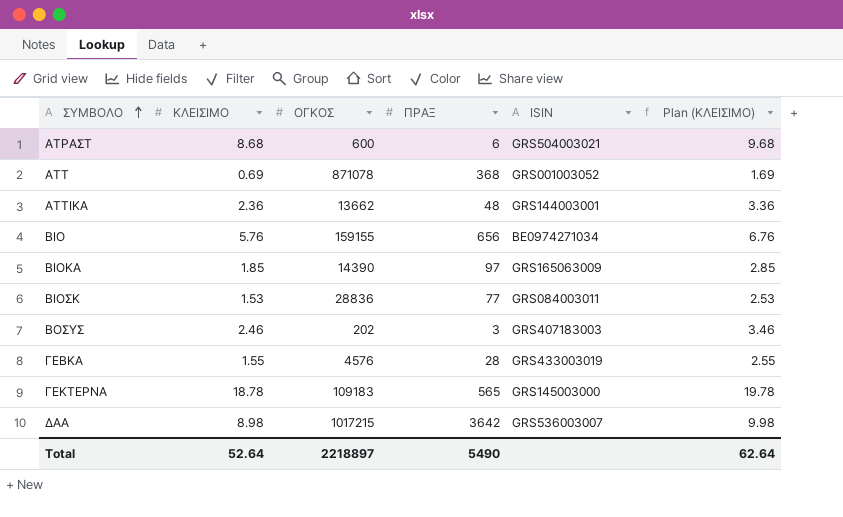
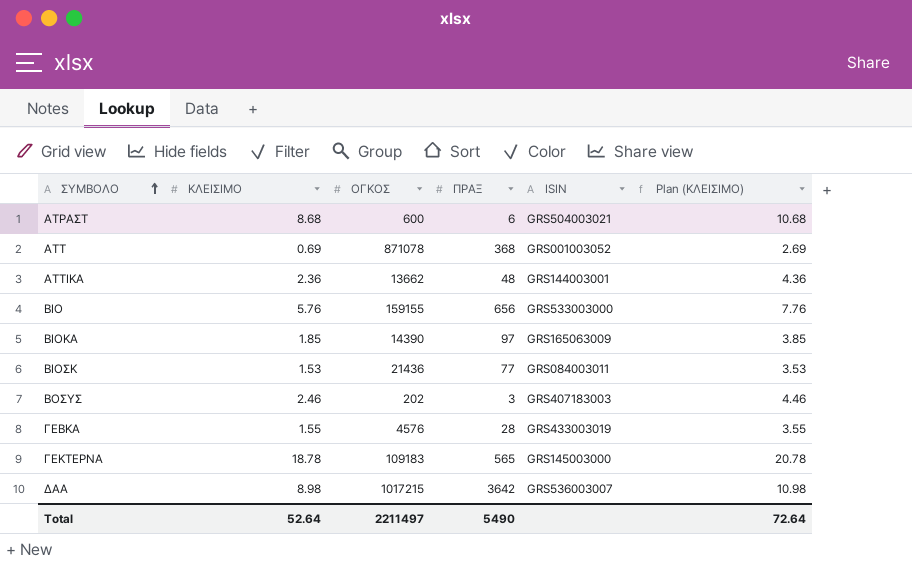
column Plan (ΚΛΕΙΣΙΜΟ) | formula: [ΚΛΕΙΣΙΜΟ] + 1 -> [ΚΛΕΙΣΙΜΟ] + 2
ΒΙΟ | ISIN: BE0974271034 -> GRS533003000
ΒΙΟΣΚ | ΟΓΚΟΣ: 28836 -> 21436
Total | ΟΓΚΟΣ: 2218897 -> 2211497
Total | Plan (ΚΛΕΙΣΙΜΟ): 62.64 -> 72.64

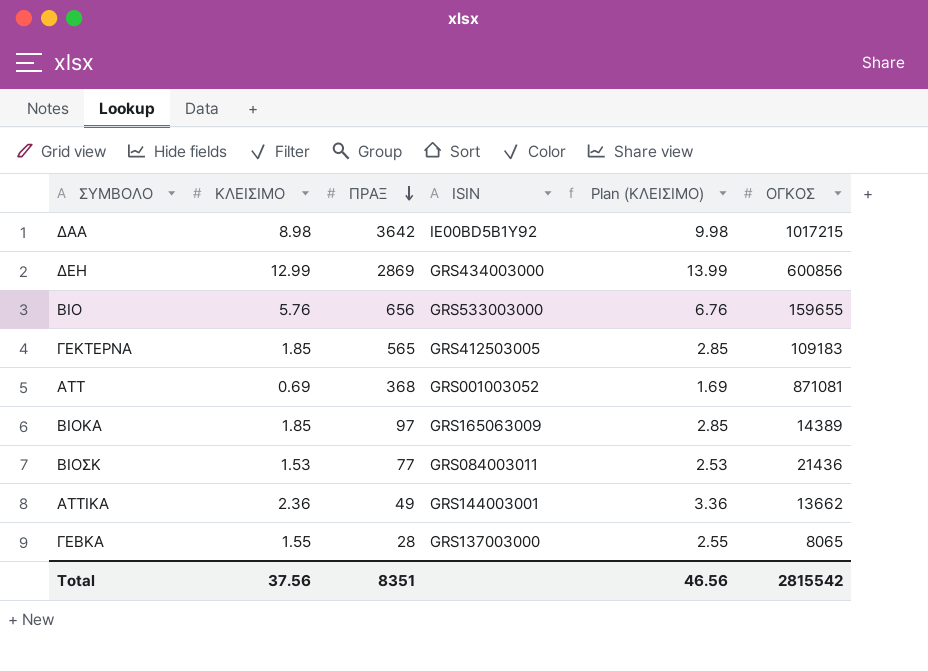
row order: ΣΥΜΒΟΛΟ ascending -> ΠΡΑΞ descending
column Plan (ΚΛΕΙΣΙΜΟ) | formula: [ΚΛΕΙΣΙΜΟ] + 2 -> [ΚΛΕΙΣΙΜΟ] + 1
column ΟΓΚΟΣ | position: 3 -> 6
row ΑΤΡΑΣΤ: 8.68 | 600 | 6 | GRS504003021 | 10.68 -> none
row ΒΟΣΥΣ: 2.46 | 202 | 3 | GRS407183003 | 4.46 -> none
ΔΑΑ | ISIN: GRS536003007 -> IE00BD5B1Y92
row ΔΕΗ: none -> 12.99 | 2869 | GRS434003000 | 13.99 | 600856
ΒΙΟ | ΟΓΚΟΣ: 159155 -> 159655
ΓΕΚΤΕΡΝΑ | ΚΛΕΙΣΙΜΟ: 18.78 -> 1.85
ΓΕΚΤΕΡΝΑ | ISIN: GRS145003000 -> GRS412503005
ΑΤΤ | ΟΓΚΟΣ: 871078 -> 871081
ΒΙΟΚΑ | ΟΓΚΟΣ: 14390 -> 14389
ΑΤΤΙΚΑ | ΠΡΑΞ: 48 -> 49
ΓΕΒΚΑ | ISIN: GRS433003019 -> GRS137003000
ΓΕΒΚΑ | ΟΓΚΟΣ: 4576 -> 8065
Total | ΚΛΕΙΣΙΜΟ: 52.64 -> 37.56
Total | ΠΡΑΞ: 5490 -> 8351
Total | Plan (ΚΛΕΙΣΙΜΟ): 72.64 -> 46.56
Total | ΟΓΚΟΣ: 2211497 -> 2815542

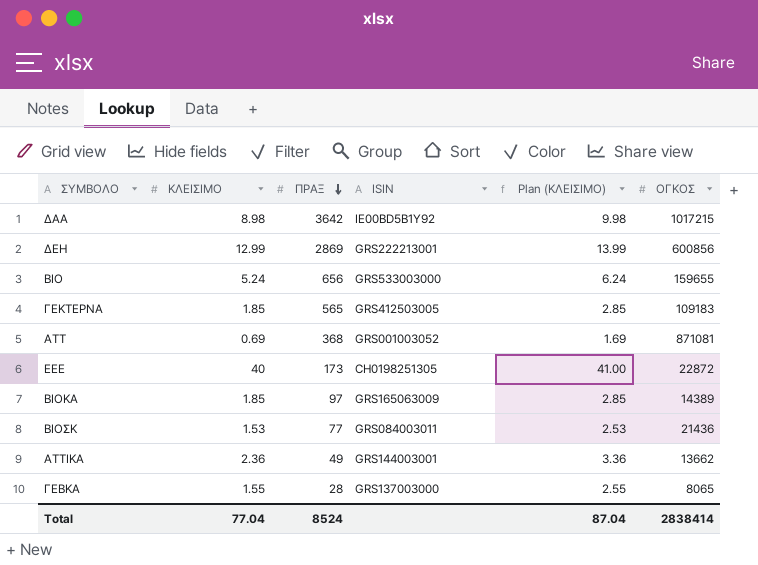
ΔΕΗ | ISIN: GRS434003000 -> GRS222213001
ΒΙΟ | ΚΛΕΙΣΙΜΟ: 5.76 -> 5.24
ΒΙΟ | Plan (ΚΛΕΙΣΙΜΟ): 6.76 -> 6.24
row ΕΕΕ: none -> 40 | 173 | CH0198251305 | 41.00 | 22872
Total | ΚΛΕΙΣΙΜΟ: 37.56 -> 77.04
Total | ΠΡΑΞ: 8351 -> 8524
Total | Plan (ΚΛΕΙΣΙΜΟ): 46.56 -> 87.04
Total | ΟΓΚΟΣ: 2815542 -> 2838414

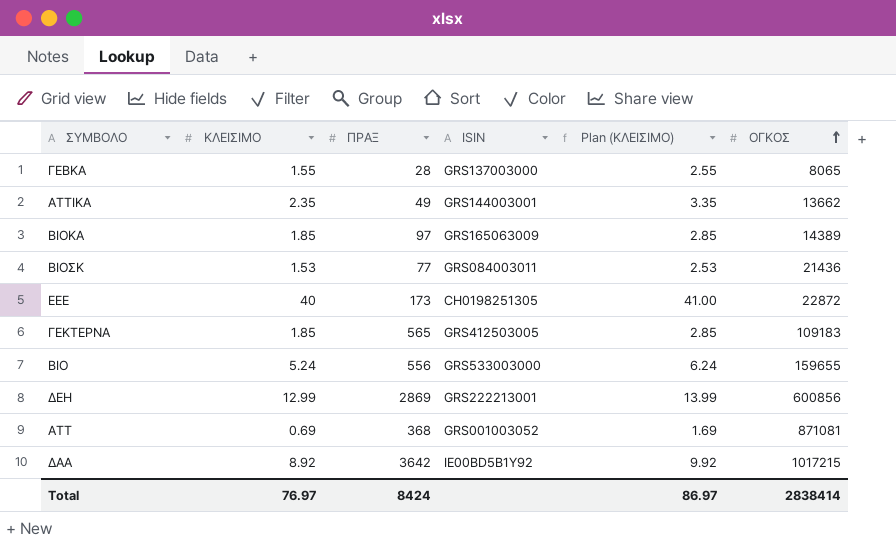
row order: ΠΡΑΞ descending -> ΟΓΚΟΣ ascending
ΑΤΤΙΚΑ | ΚΛΕΙΣΙΜΟ: 2.36 -> 2.35
ΑΤΤΙΚΑ | Plan (ΚΛΕΙΣΙΜΟ): 3.36 -> 3.35
ΒΙΟ | ΠΡΑΞ: 656 -> 556
ΔΑΑ | ΚΛΕΙΣΙΜΟ: 8.98 -> 8.92
ΔΑΑ | Plan (ΚΛΕΙΣΙΜΟ): 9.98 -> 9.92
Total | ΚΛΕΙΣΙΜΟ: 77.04 -> 76.97
Total | ΠΡΑΞ: 8524 -> 8424
Total | Plan (ΚΛΕΙΣΙΜΟ): 87.04 -> 86.97

